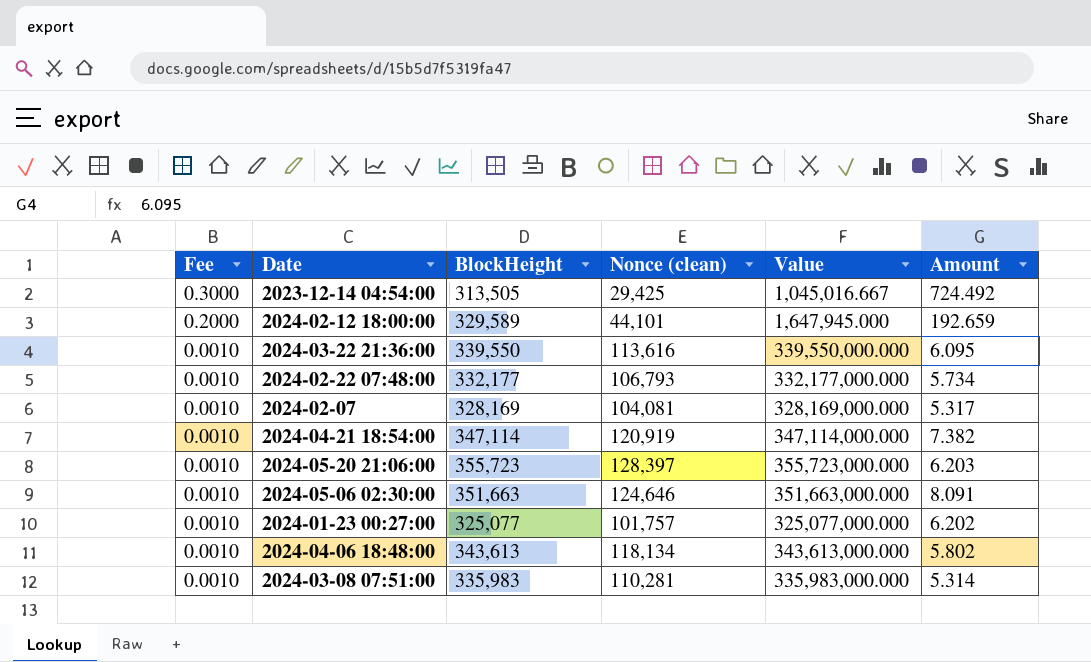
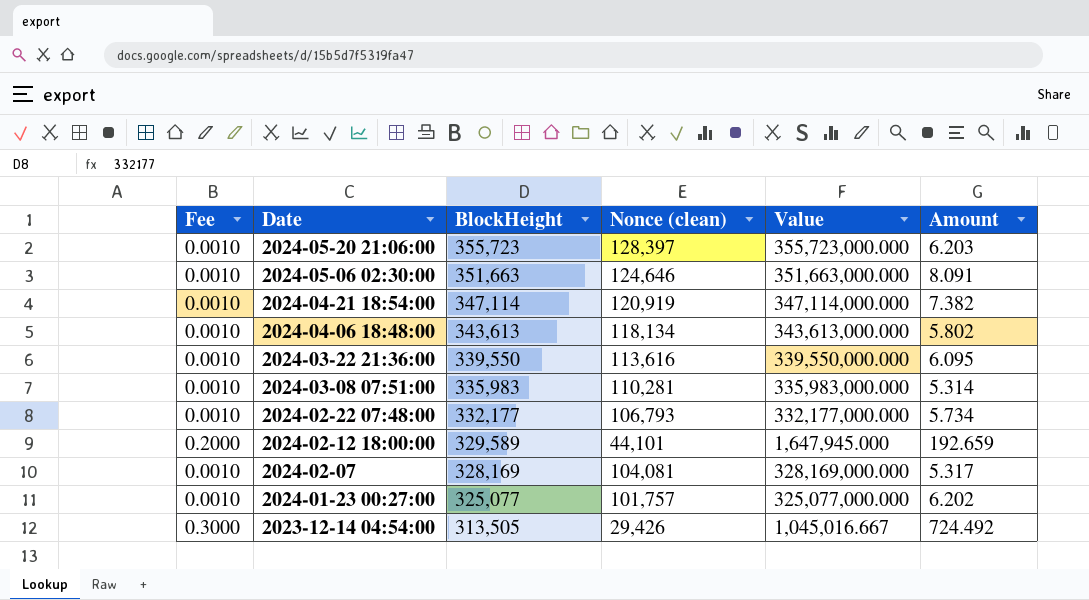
row order: Fee descending -> Date descending
2023-12-14 04:54:00 | Nonce (clean): 29,425 -> 29,426

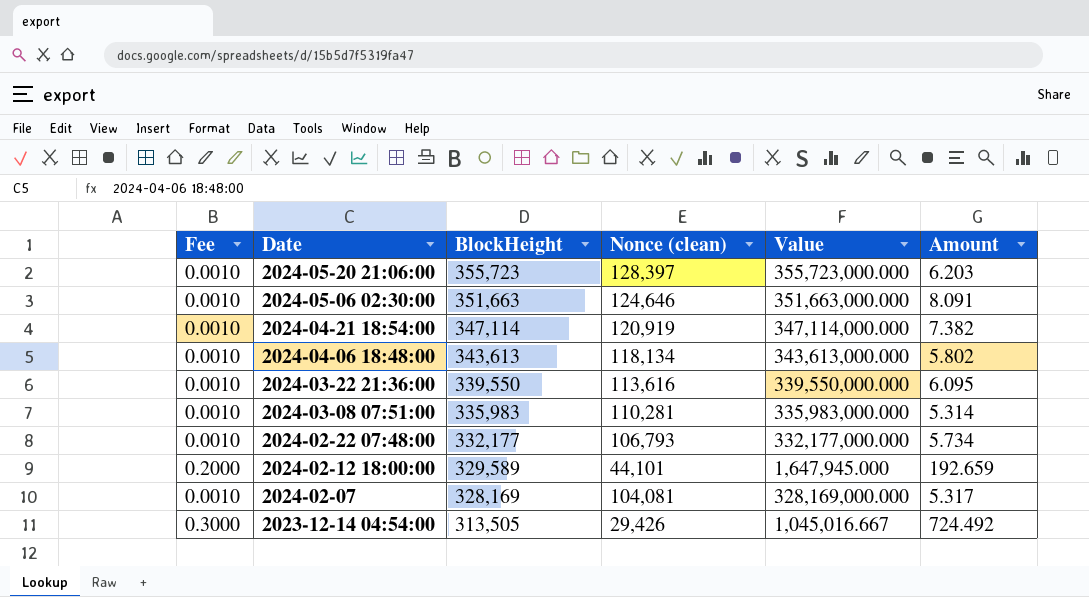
row 2024-01-23 00:27:00: 0.0010 | 325,077 | 101,757 | 325,077,000.000 | 6.202 -> none

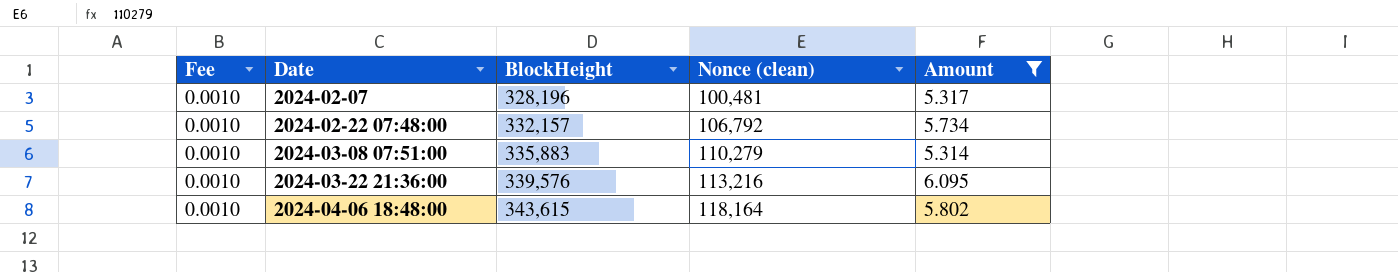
filter: none -> Amount <= 6.095
row order: Date descending -> Date ascending
column Value | formula: [BlockHeight] / [Fee] -> none
2024-02-07 | BlockHeight: 328,169 -> 328,196
2024-02-07 | Nonce (clean): 104,081 -> 100,481
2024-02-22 07:48:00 | BlockHeight: 332,177 -> 332,157
2024-02-22 07:48:00 | Nonce (clean): 106,793 -> 106,792
2024-03-08 07:51:00 | BlockHeight: 335,983 -> 335,883
2024-03-08 07:51:00 | Nonce (clean): 110,281 -> 110,279
2024-03-22 21:36:00 | BlockHeight: 339,550 -> 339,576
2024-03-22 21:36:00 | Nonce (clean): 113,616 -> 113,216
2024-04-06 18:48:00 | BlockHeight: 343,613 -> 343,615
2024-04-06 18:48:00 | Nonce (clean): 118,134 -> 118,164

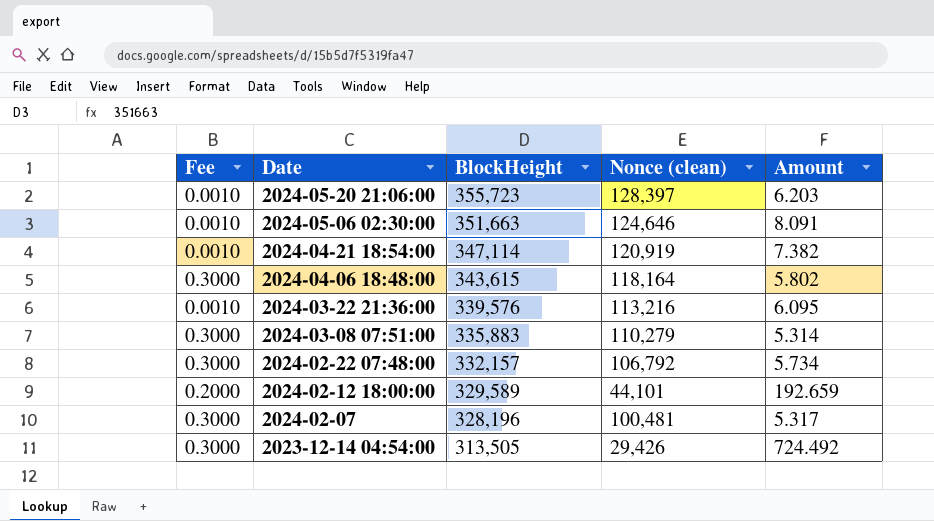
filter: Amount <= 6.095 -> none
row order: Date ascending -> Date descending
2024-04-06 18:48:00 | Fee: 0.0010 -> 0.3000
2024-03-08 07:51:00 | Fee: 0.0010 -> 0.3000
2024-02-22 07:48:00 | Fee: 0.0010 -> 0.3000
2024-02-07 | Fee: 0.0010 -> 0.3000

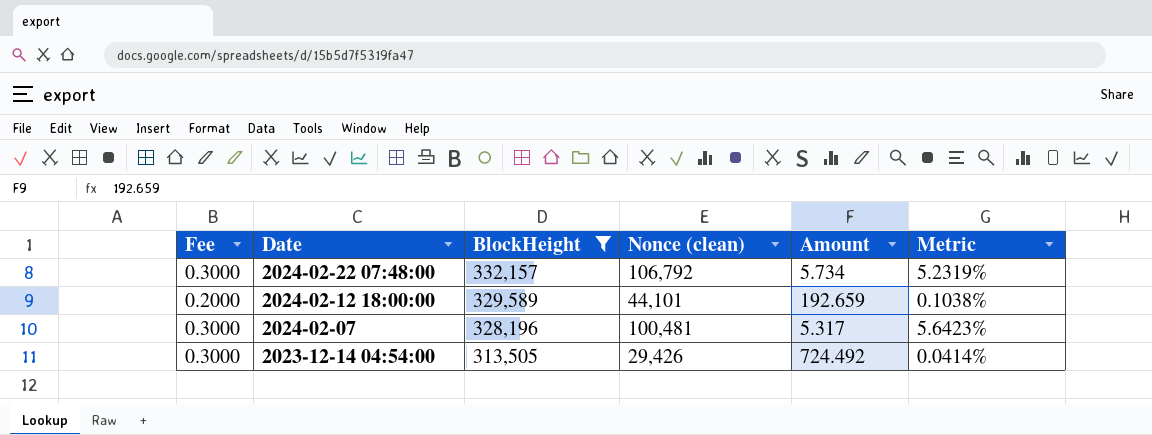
filter: none -> BlockHeight <= 332,157
column Metric | formula: none -> [Fee] / [Amount]

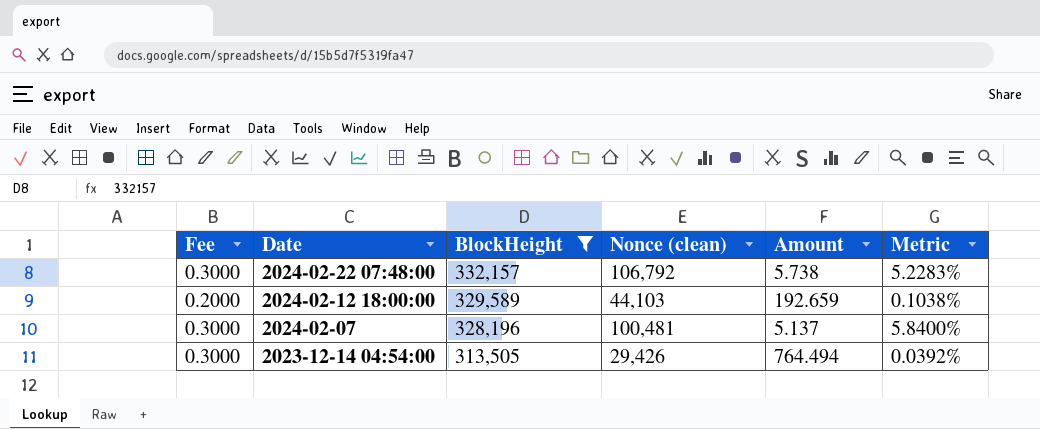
2024-02-22 07:48:00 | Amount: 5.734 -> 5.738
2024-02-22 07:48:00 | Metric: 5.2319% -> 5.2283%
2024-02-12 18:00:00 | Nonce (clean): 44,101 -> 44,103
2024-02-07 | Amount: 5.317 -> 5.137
2024-02-07 | Metric: 5.6423% -> 5.8400%
2023-12-14 04:54:00 | Amount: 724.492 -> 764.494
2023-12-14 04:54:00 | Metric: 0.0414% -> 0.0392%

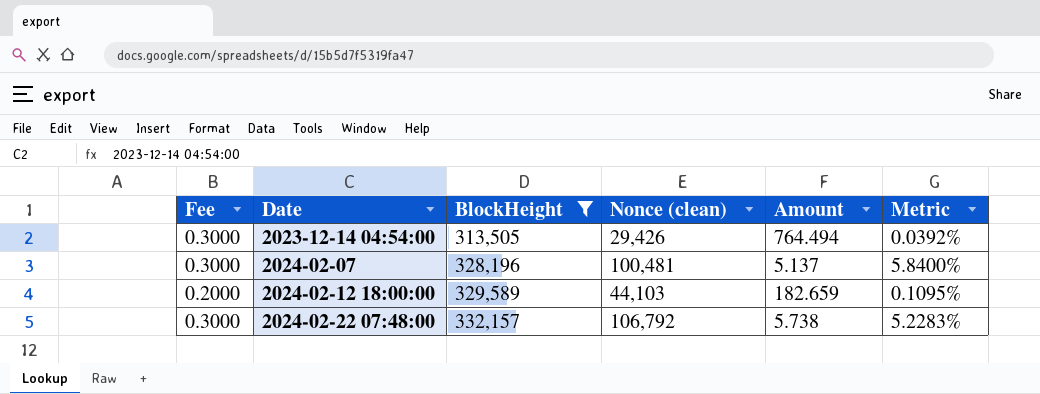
row order: Date descending -> Date ascending
2024-02-12 18:00:00 | Amount: 192.659 -> 182.659
2024-02-12 18:00:00 | Metric: 0.1038% -> 0.1095%

